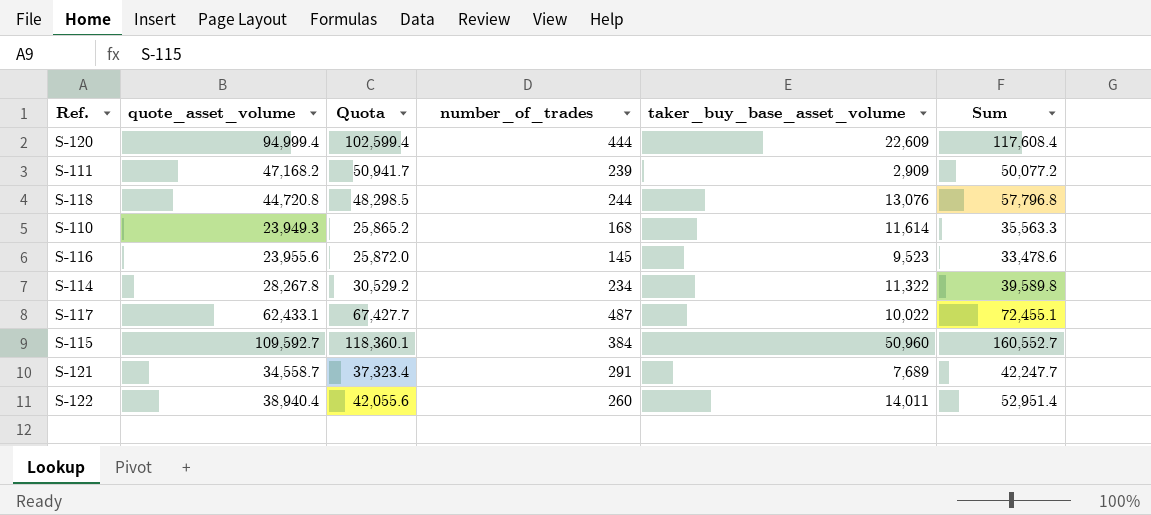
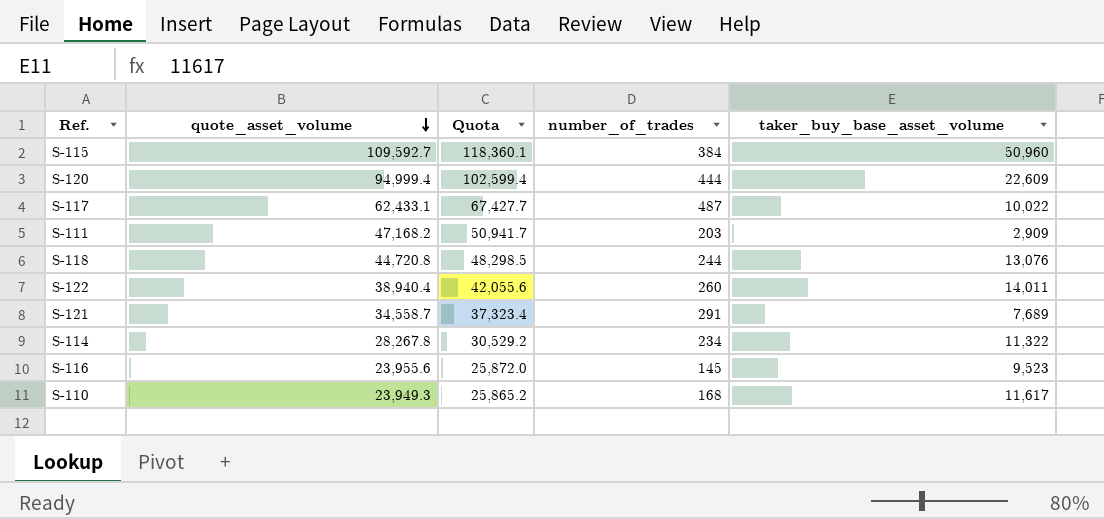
row order: none -> quote_asset_volume descending
column Sum | formula: [quote_asset_volume] + [taker_buy_base_asset_volume] -> none
S-111 | number_of_trades: 239 -> 203
S-110 | taker_buy_base_asset_volume: 11,614 -> 11,617

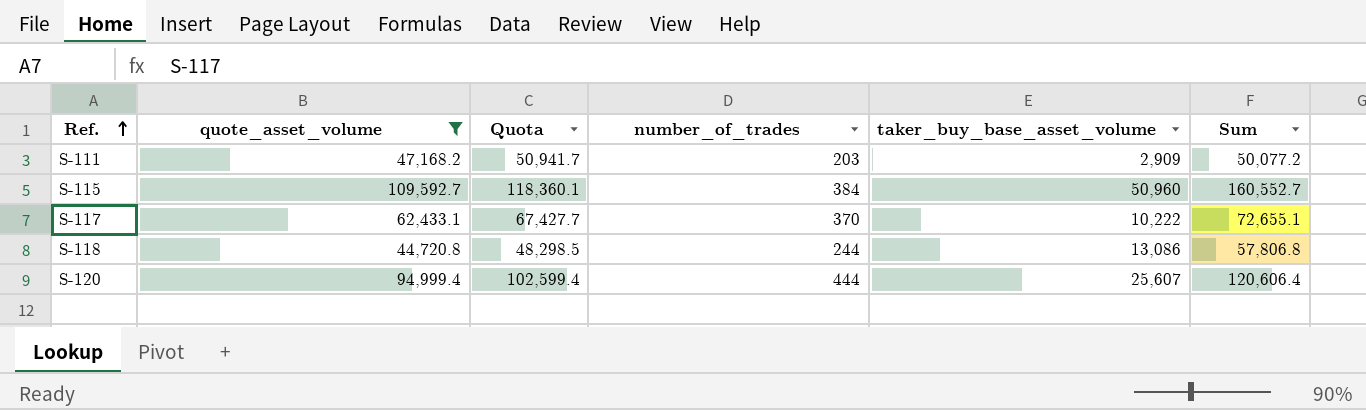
filter: none -> quote_asset_volume >= 44,720.8
row order: quote_asset_volume descending -> Ref. ascending
column Sum | formula: none -> [quote_asset_volume] + [taker_buy_base_asset_volume]
S-117 | number_of_trades: 487 -> 370
S-117 | taker_buy_base_asset_volume: 10,022 -> 10,222
S-118 | taker_buy_base_asset_volume: 13,076 -> 13,086
S-120 | taker_buy_base_asset_volume: 22,609 -> 25,607

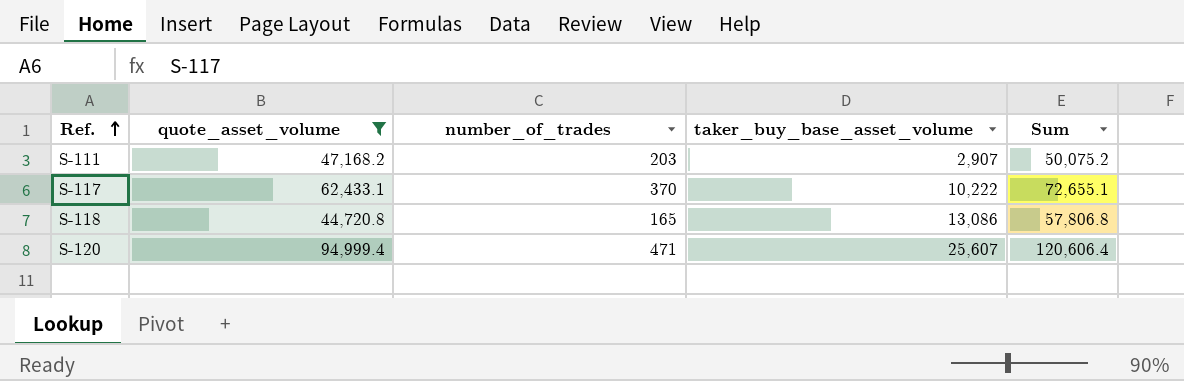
column Quota | formula: [quote_asset_volume] * 1.08 -> none
row S-115: 109,592.7 | 118,360.1 | 384 | 50,960 | 160,552.7 -> none
S-111 | taker_buy_base_asset_volume: 2,909 -> 2,907
S-111 | Sum: 50,077.2 -> 50,075.2
S-118 | number_of_trades: 244 -> 165
S-120 | number_of_trades: 444 -> 471

